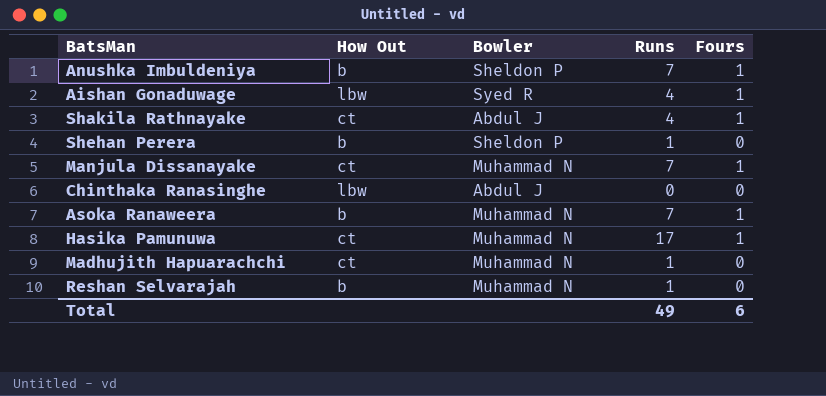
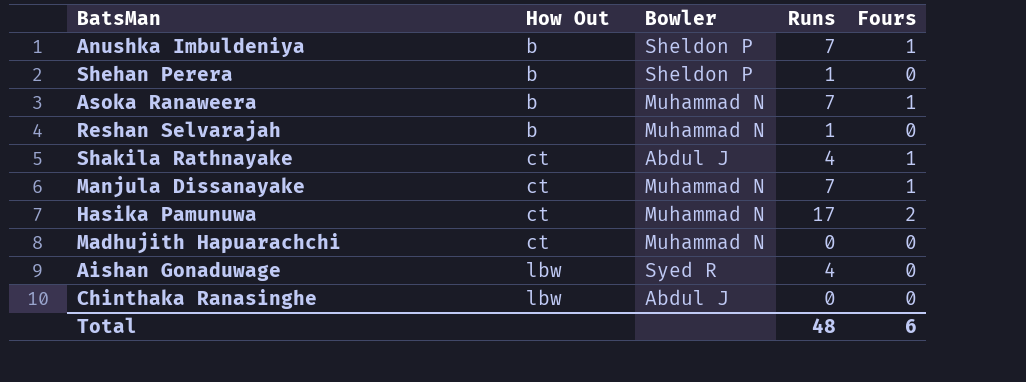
row order: none -> How Out ascending
Hasika Pamunuwa | Fours: 1 -> 2
Madhujith Hapuarachchi | Runs: 1 -> 0
Aishan Gonaduwage | Fours: 1 -> 0
Total | Runs: 49 -> 48

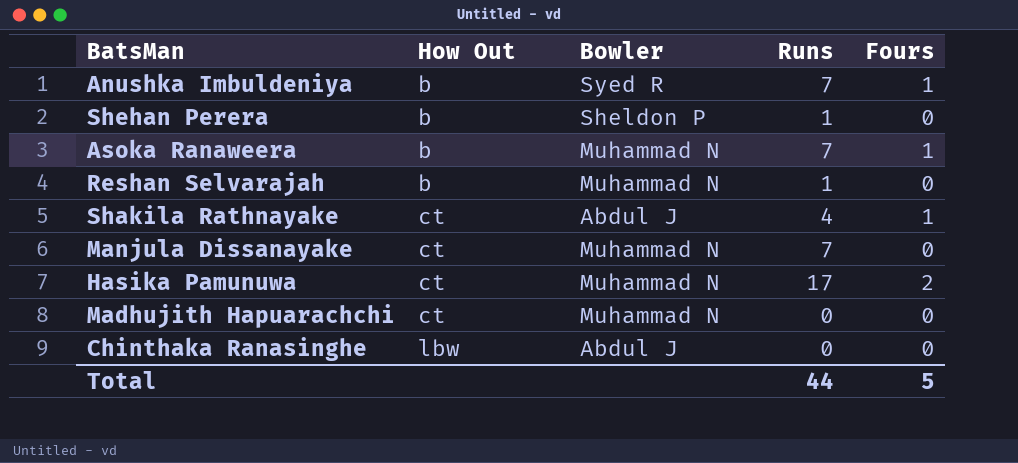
row Aishan Gonaduwage: lbw | Syed R | 4 | 0 -> none
Anushka Imbuldeniya | Bowler: Sheldon P -> Syed R
Manjula Dissanayake | Fours: 1 -> 0
Total | Runs: 48 -> 44
Total | Fours: 6 -> 5

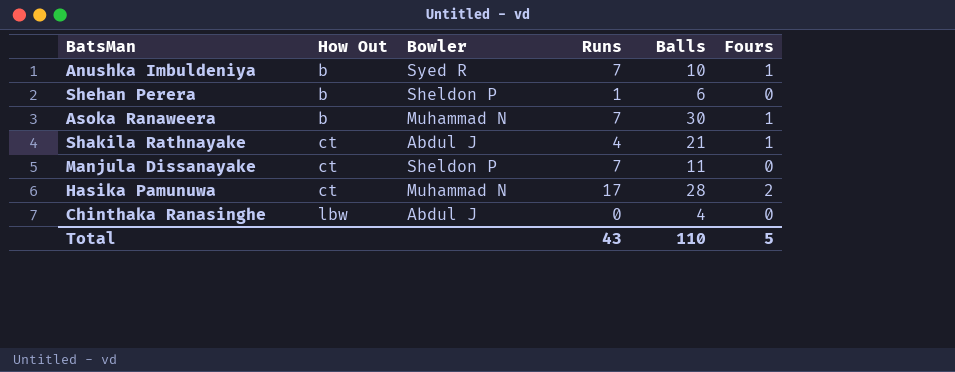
column Balls | position: none -> 5
row Reshan Selvarajah: b | Muhammad N | 1 | 0 -> none
row Madhujith Hapuarachchi: ct | Muhammad N | 0 | 0 -> none
Manjula Dissanayake | Bowler: Muhammad N -> Sheldon P
Total | Runs: 44 -> 43

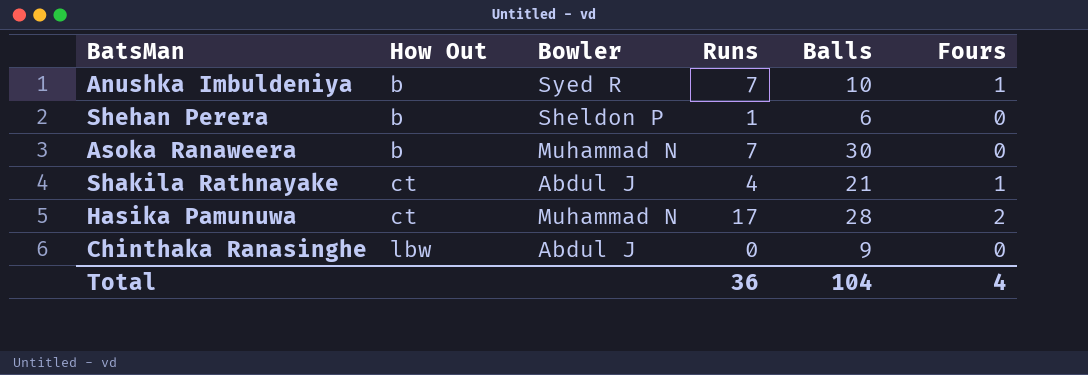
row Manjula Dissanayake: ct | Sheldon P | 7 | 11 | 0 -> none
Asoka Ranaweera | Fours: 1 -> 0
Chinthaka Ranasinghe | Balls: 4 -> 9
Total | Runs: 43 -> 36
Total | Balls: 110 -> 104
Total | Fours: 5 -> 4

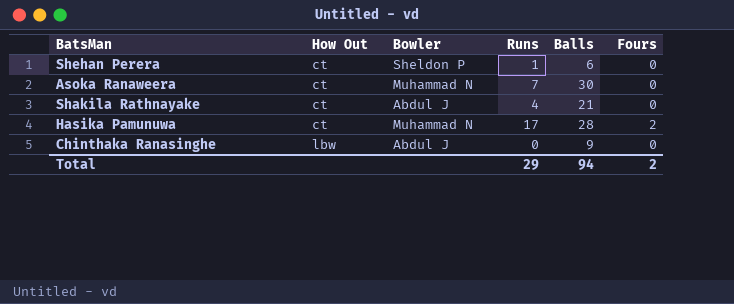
row Anushka Imbuldeniya: b | Syed R | 7 | 10 | 1 -> none
Shehan Perera | How Out: b -> ct
Asoka Ranaweera | How Out: b -> ct
Shakila Rathnayake | Fours: 1 -> 0
Total | Runs: 36 -> 29
Total | Balls: 104 -> 94
Total | Fours: 4 -> 2

